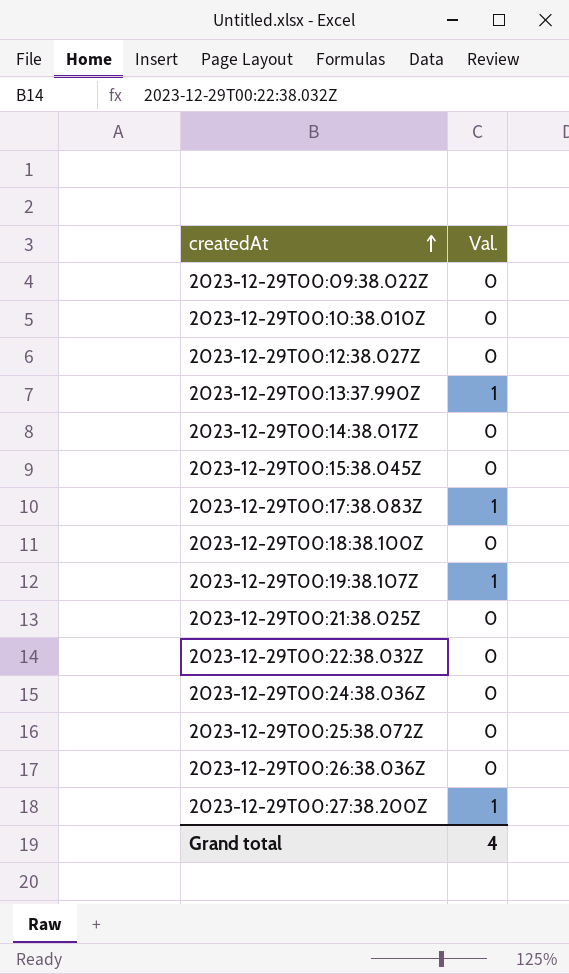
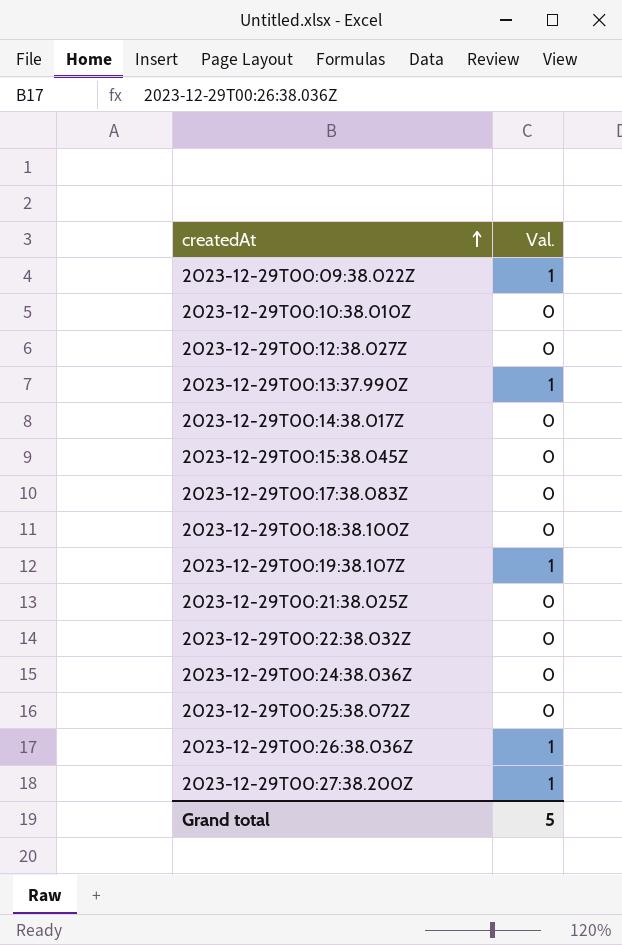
2023-12-29T00:09:38.022Z | Val.: 0 -> 1
2023-12-29T00:17:38.083Z | Val.: 1 -> 0
2023-12-29T00:26:38.036Z | Val.: 0 -> 1
Grand total | Val.: 4 -> 5

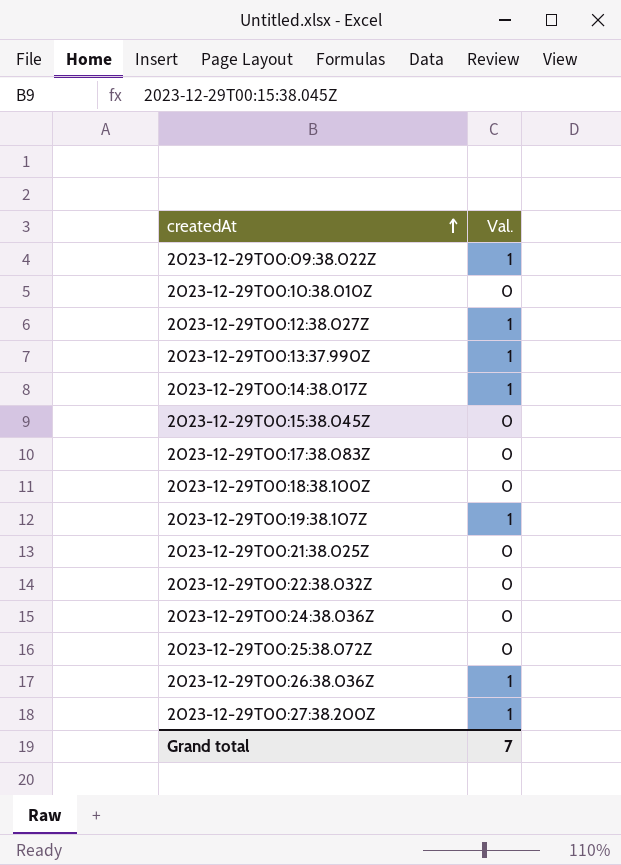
2023-12-29T00:12:38.027Z | Val.: 0 -> 1
2023-12-29T00:14:38.017Z | Val.: 0 -> 1
Grand total | Val.: 5 -> 7

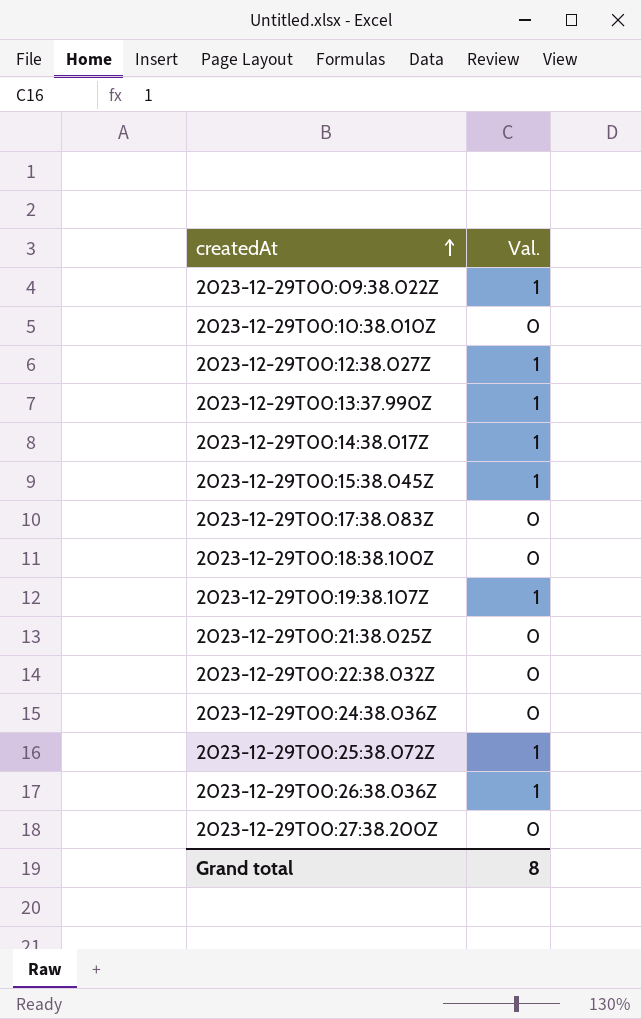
2023-12-29T00:15:38.045Z | Val.: 0 -> 1
2023-12-29T00:25:38.072Z | Val.: 0 -> 1
2023-12-29T00:27:38.200Z | Val.: 1 -> 0
Grand total | Val.: 7 -> 8

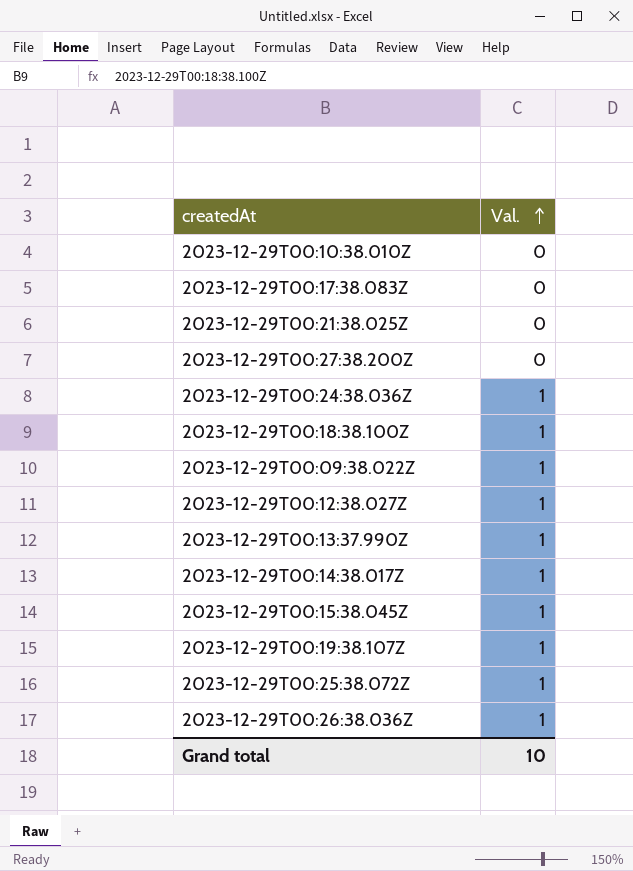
row order: createdAt ascending -> Val. ascending
row 2023-12-29T00:22:38.032Z: 0 -> none
2023-12-29T00:24:38.036Z | Val.: 0 -> 1
2023-12-29T00:18:38.100Z | Val.: 0 -> 1
Grand total | Val.: 8 -> 10

